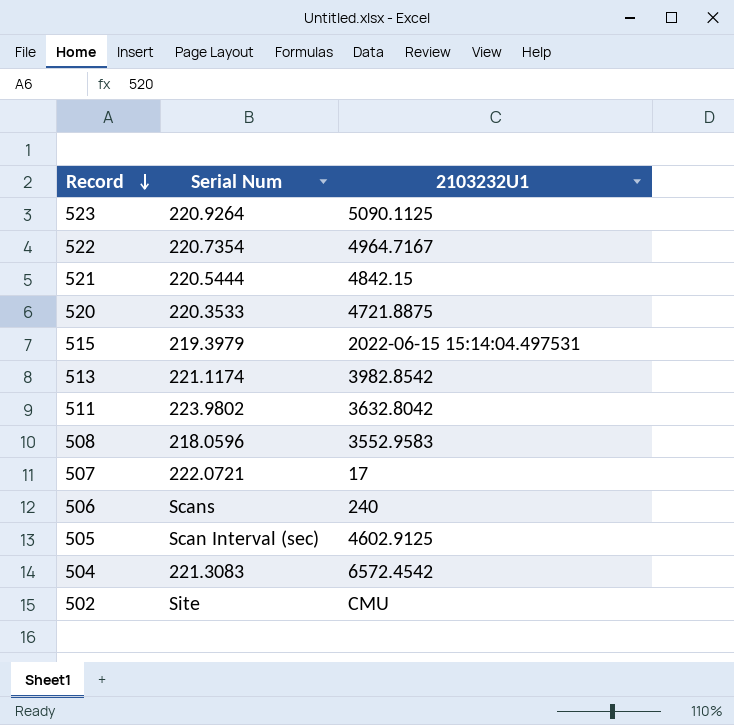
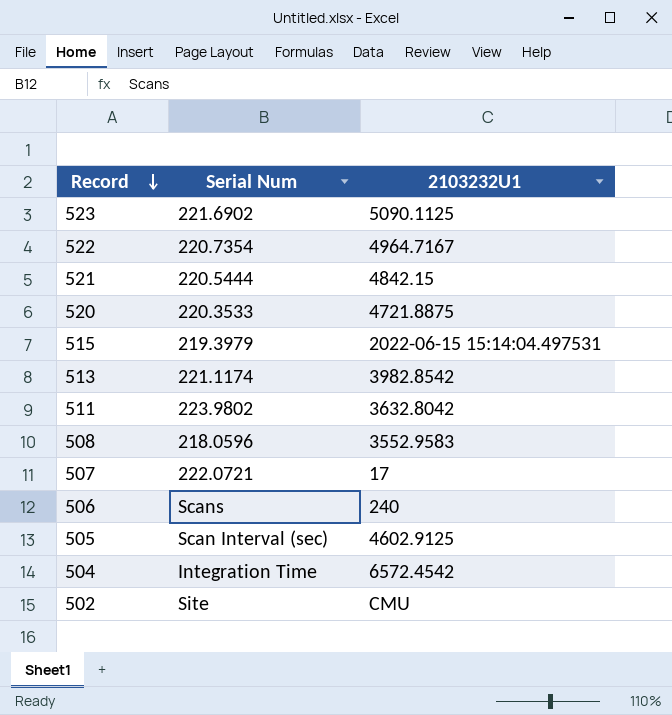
523 | Serial Num: 220.9264 -> 221.6902
504 | Serial Num: 221.3083 -> Integration Time

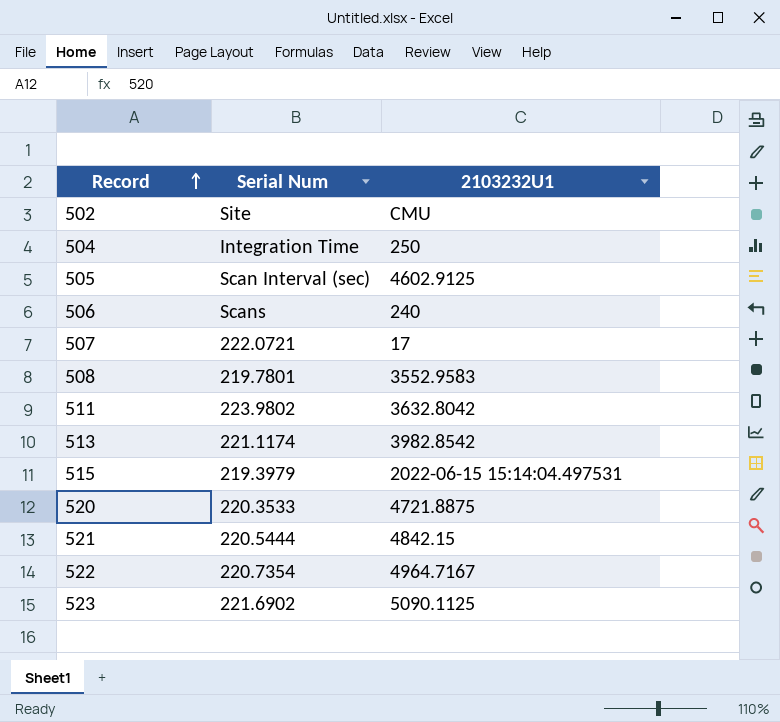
row order: Record descending -> Record ascending
504 | 2103232U1: 6572.4542 -> 250
508 | Serial Num: 218.0596 -> 219.7801

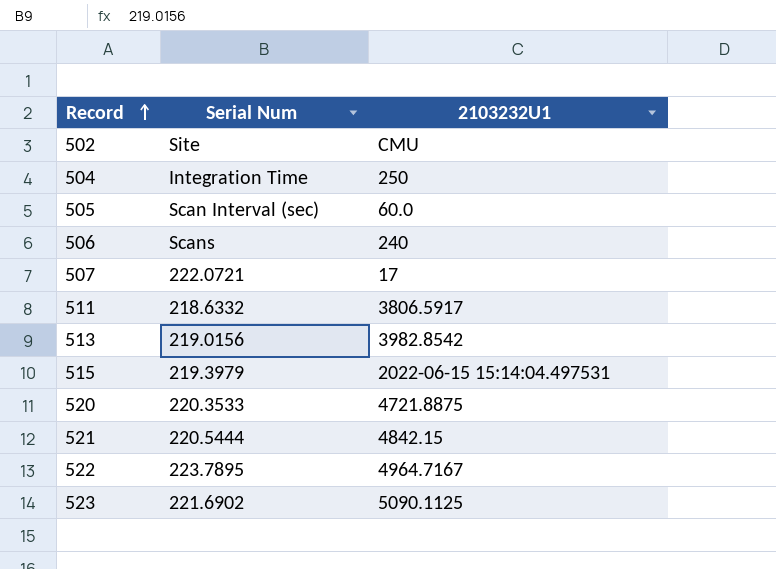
row 508: 219.7801 | 3552.9583 -> none
505 | 2103232U1: 4602.9125 -> 60.0
511 | Serial Num: 223.9802 -> 218.6332
511 | 2103232U1: 3632.8042 -> 3806.5917
513 | Serial Num: 221.1174 -> 219.0156
522 | Serial Num: 220.7354 -> 223.7895

